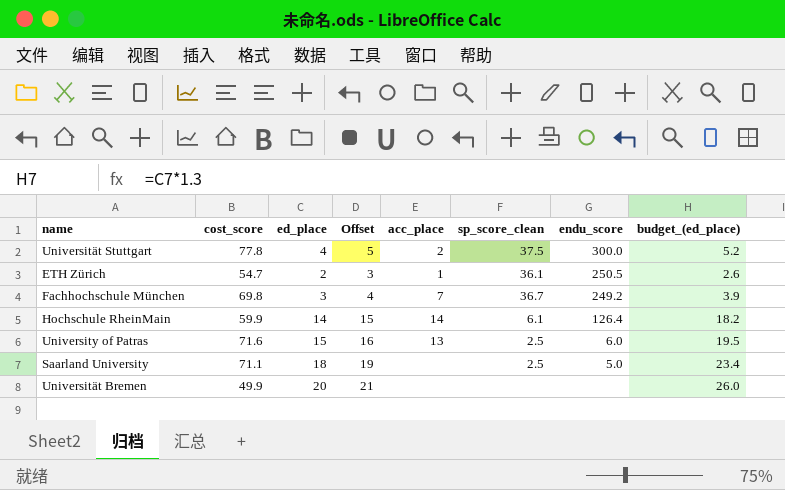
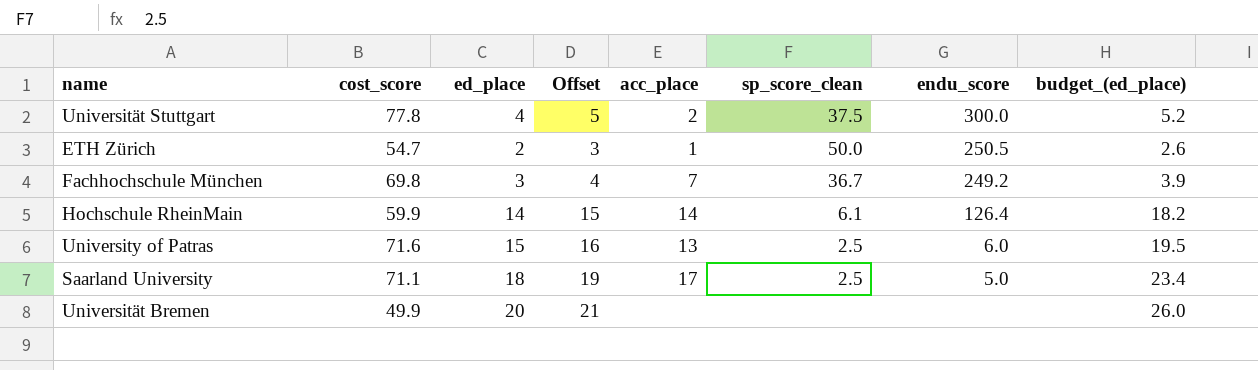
ETH Zürich | sp_score_clean: 36.1 -> 50.0
Saarland University | acc_place: none -> 17

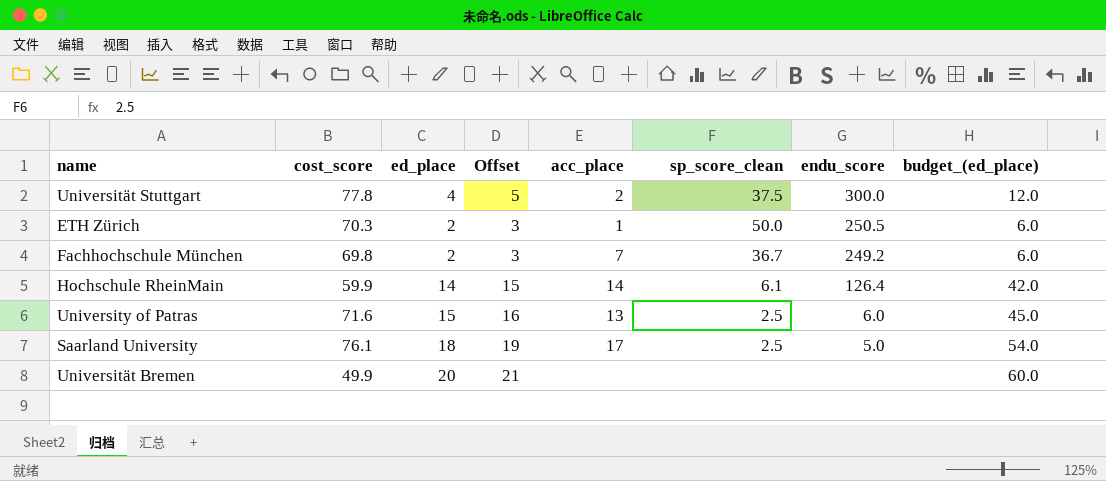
column budget_(ed_place) | formula: [ed_place] * 1.3 -> [ed_place] * 3
ETH Zürich | cost_score: 54.7 -> 70.3
Fachhochschule München | ed_place: 3 -> 2
Fachhochschule München | Offset: 4 -> 3
Saarland University | cost_score: 71.1 -> 76.1

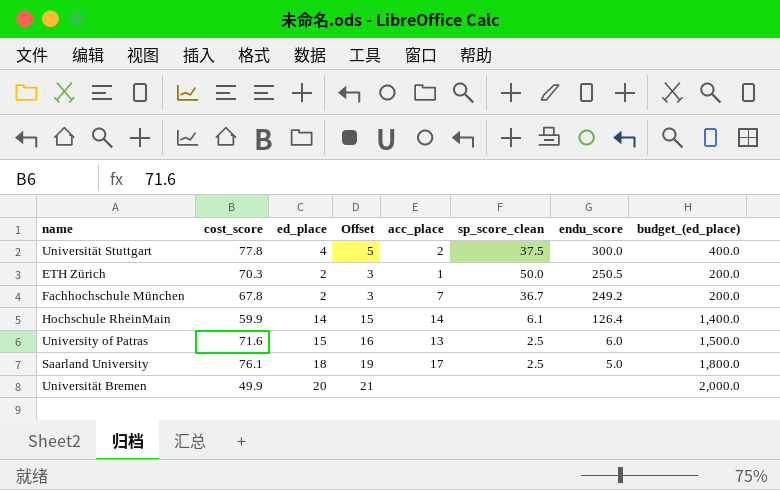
column budget_(ed_place) | formula: [ed_place] * 3 -> [ed_place] * 100
Fachhochschule München | cost_score: 69.8 -> 67.8

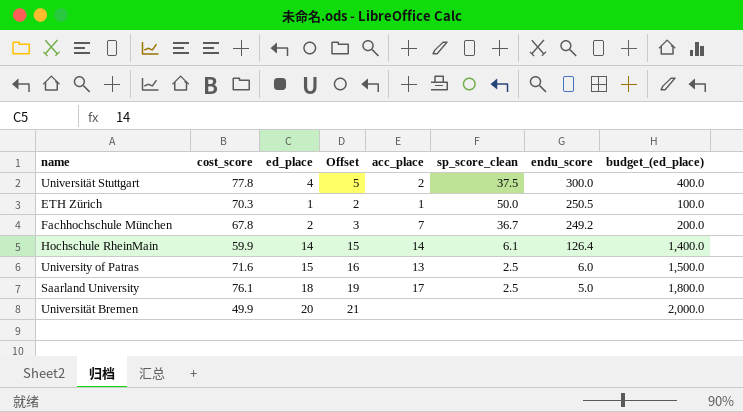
ETH Zürich | ed_place: 2 -> 1
ETH Zürich | Offset: 3 -> 2
ETH Zürich | budget_(ed_place): 200.0 -> 100.0

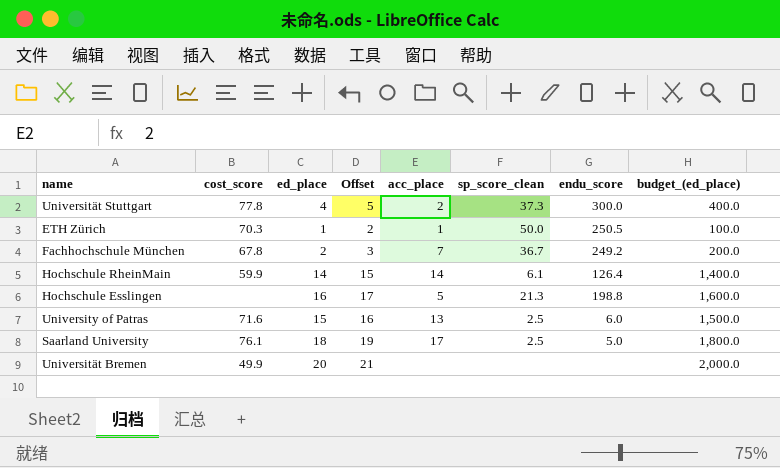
Universität Stuttgart | sp_score_clean: 37.5 -> 37.3
row Hochschule Esslingen: none -> none | 16 | 17 | 5 | 21.3 | 198.8 | 1,600.0

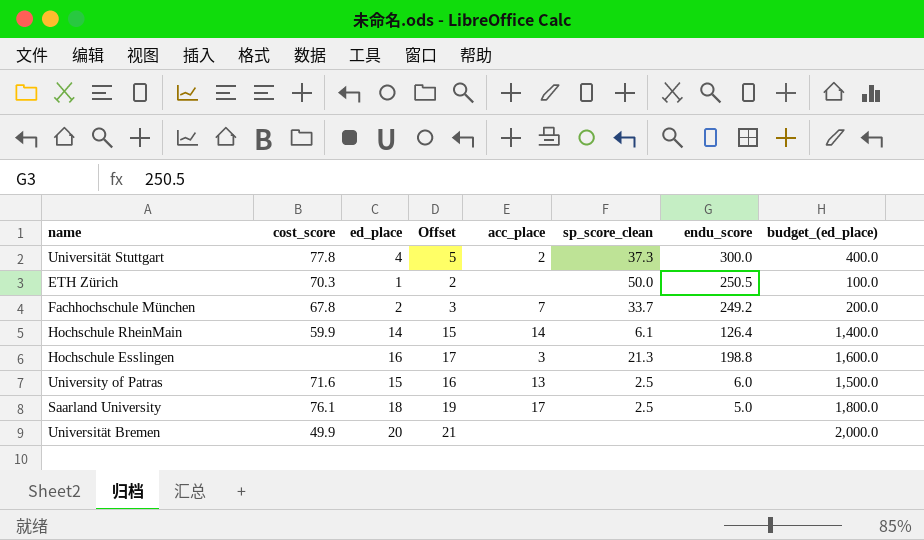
ETH Zürich | acc_place: 1 -> none
Fachhochschule München | sp_score_clean: 36.7 -> 33.7
Hochschule Esslingen | acc_place: 5 -> 3

